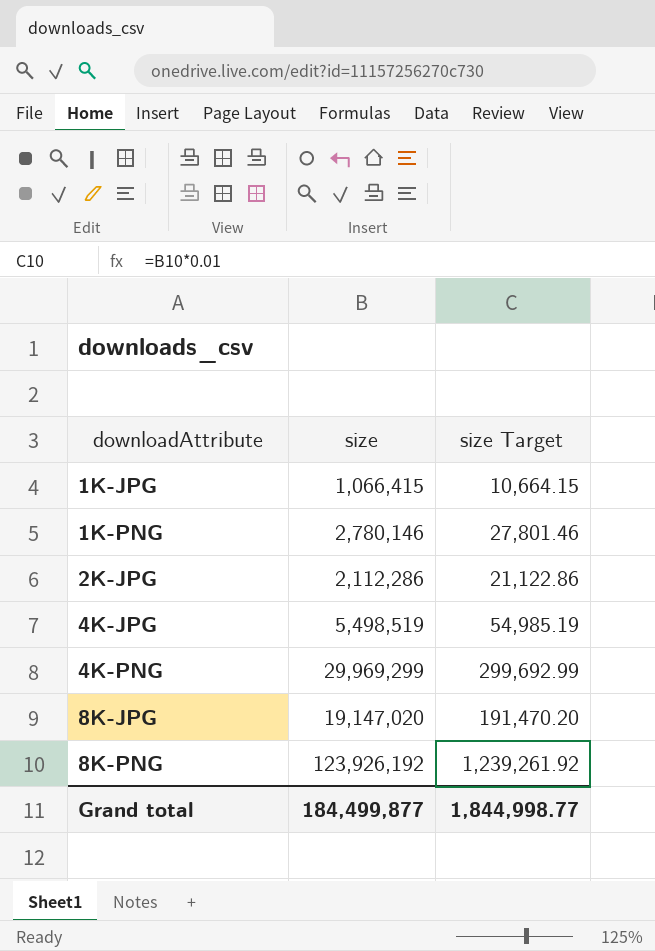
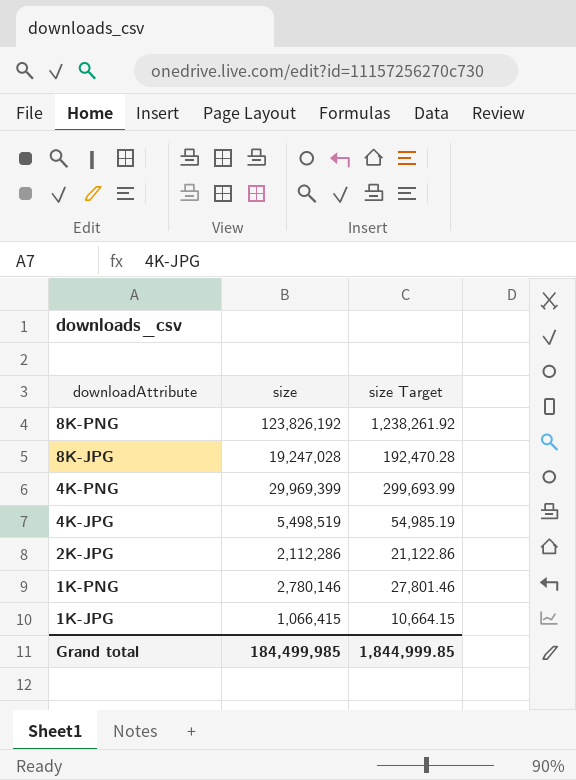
row order: downloadAttribute ascending -> downloadAttribute descending
8K-PNG | size: 123,926,192 -> 123,826,192
8K-PNG | size Target: 1,239,261.92 -> 1,238,261.92
8K-JPG | size: 19,147,020 -> 19,247,028
8K-JPG | size Target: 191,470.20 -> 192,470.28
4K-PNG | size: 29,969,299 -> 29,969,399
4K-PNG | size Target: 299,692.99 -> 299,693.99
Grand total | size: 184,499,877 -> 184,499,985
Grand total | size Target: 1,844,998.77 -> 1,844,999.85

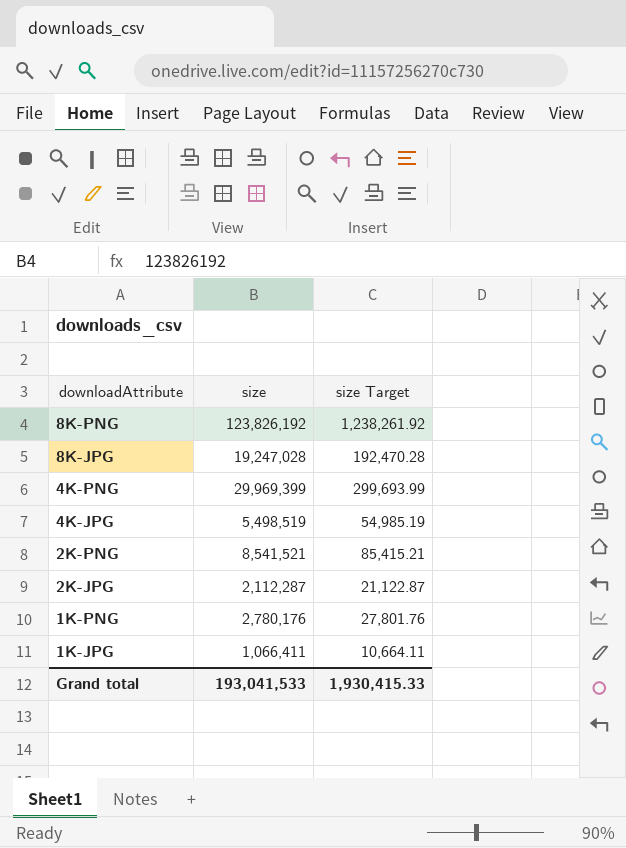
row 2K-PNG: none -> 8,541,521 | 85,415.21
2K-JPG | size: 2,112,286 -> 2,112,287
2K-JPG | size Target: 21,122.86 -> 21,122.87
1K-PNG | size: 2,780,146 -> 2,780,176
1K-PNG | size Target: 27,801.46 -> 27,801.76
1K-JPG | size: 1,066,415 -> 1,066,411
1K-JPG | size Target: 10,664.15 -> 10,664.11
Grand total | size: 184,499,985 -> 193,041,533
Grand total | size Target: 1,844,999.85 -> 1,930,415.33

